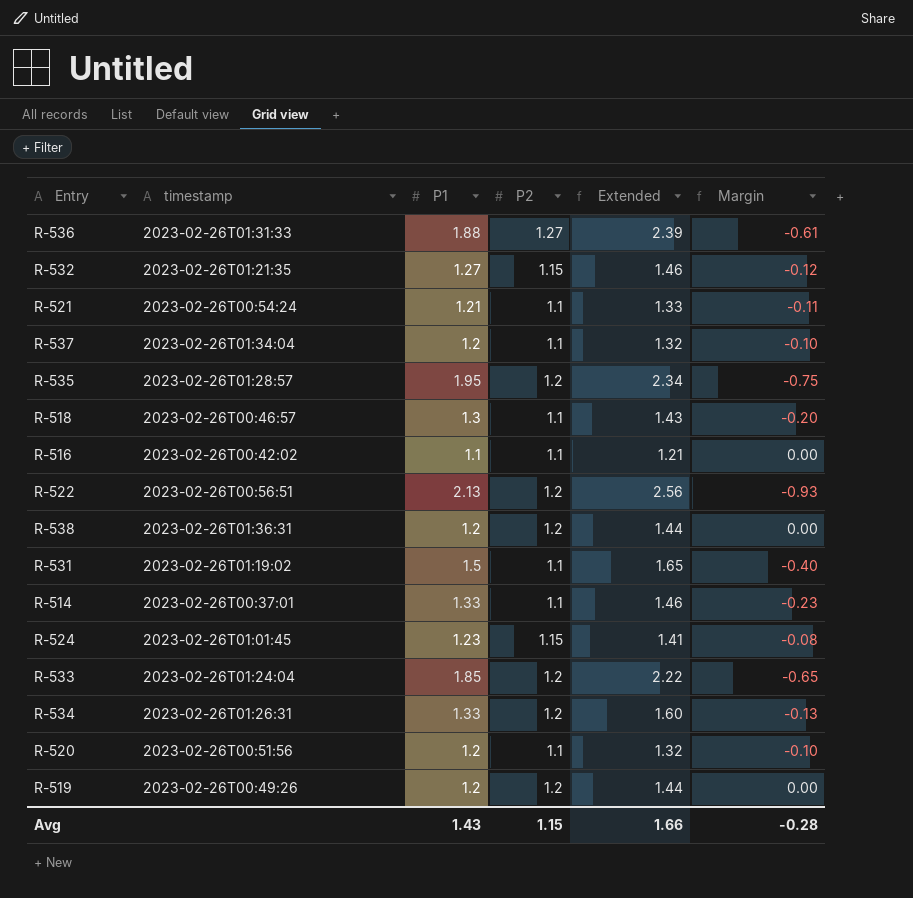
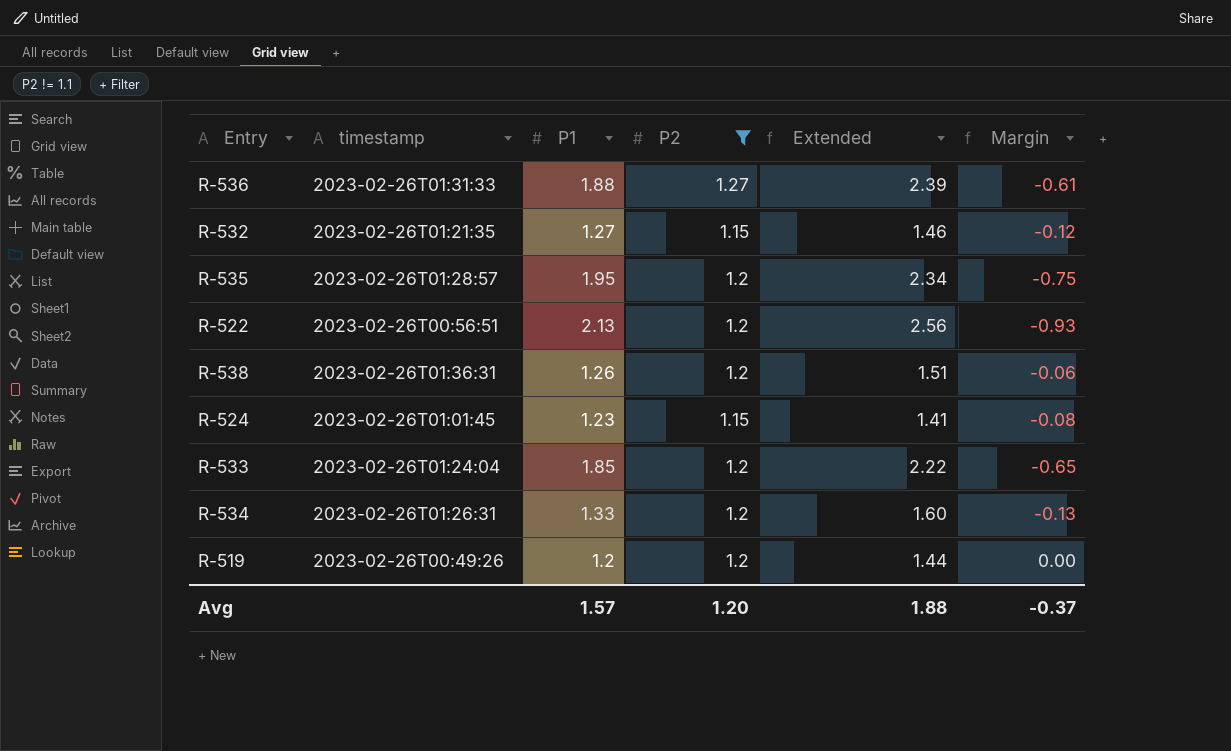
filter: none -> P2 != 1.1
R-538 | P1: 1.2 -> 1.26
R-538 | Extended: 1.44 -> 1.51
R-538 | Margin: 0.00 -> -0.06
Avg | P1: 1.43 -> 1.57
Avg | P2: 1.15 -> 1.20
Avg | Extended: 1.66 -> 1.88
Avg | Margin: -0.28 -> -0.37

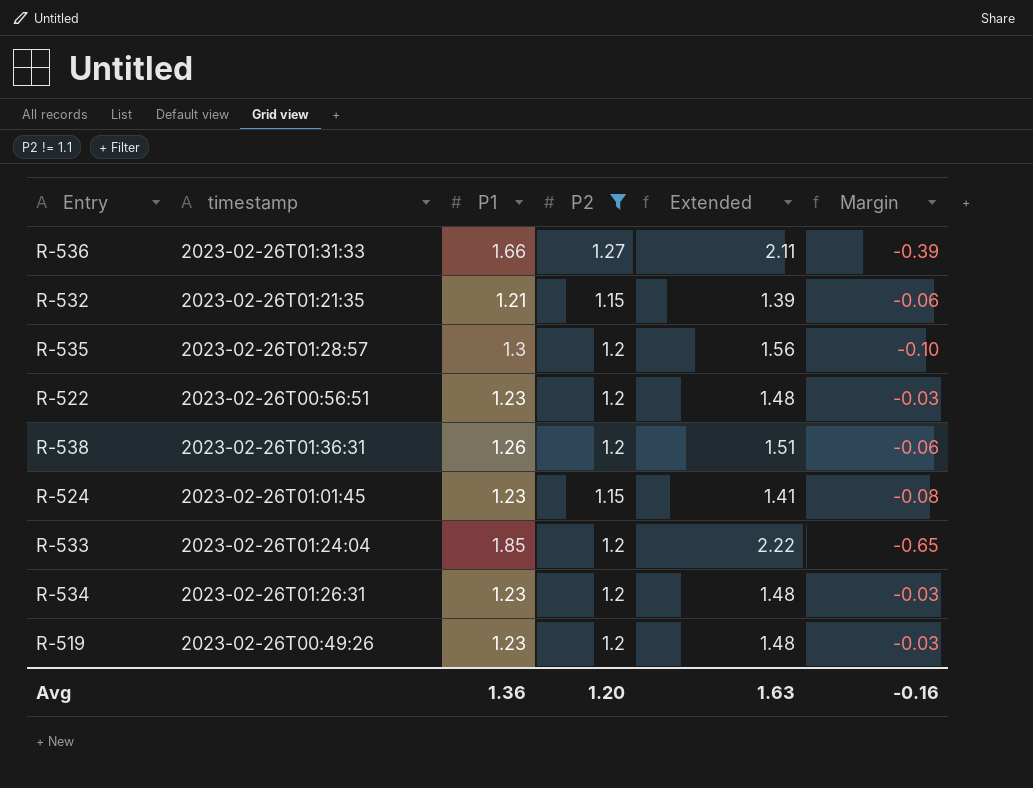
R-536 | P1: 1.88 -> 1.66
R-536 | Extended: 2.39 -> 2.11
R-536 | Margin: -0.61 -> -0.39
R-532 | P1: 1.27 -> 1.21
R-532 | Extended: 1.46 -> 1.39
R-532 | Margin: -0.12 -> -0.06
R-535 | P1: 1.95 -> 1.3
R-535 | Extended: 2.34 -> 1.56
R-535 | Margin: -0.75 -> -0.10
R-522 | P1: 2.13 -> 1.23
R-522 | Extended: 2.56 -> 1.48
R-522 | Margin: -0.93 -> -0.03
R-534 | P1: 1.33 -> 1.23
R-534 | Extended: 1.60 -> 1.48
R-534 | Margin: -0.13 -> -0.03
R-519 | P1: 1.2 -> 1.23
R-519 | Extended: 1.44 -> 1.48
R-519 | Margin: 0.00 -> -0.03
Avg | P1: 1.57 -> 1.36
Avg | Extended: 1.88 -> 1.63
Avg | Margin: -0.37 -> -0.16

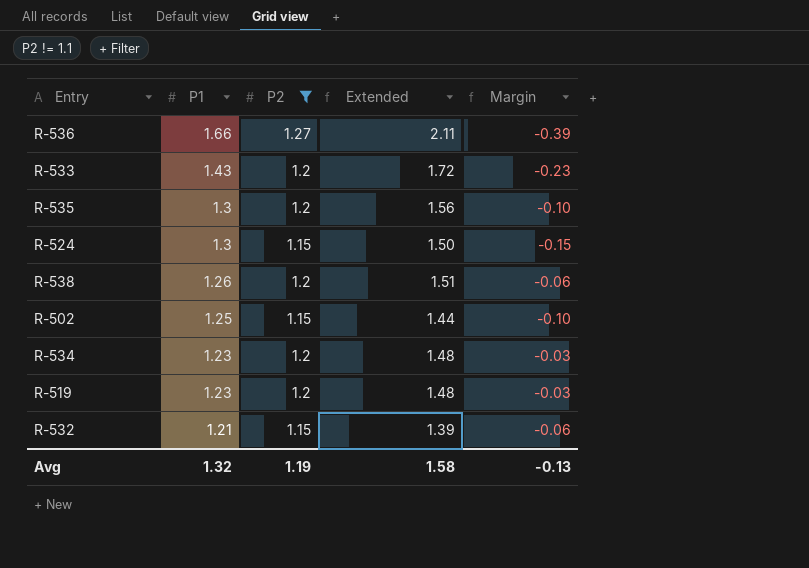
row order: none -> P1 descending
column timestamp | position: 2 -> none
row R-522: 2023-02-26T00:56:51 | 1.23 | 1.2 | 1.48 | -0.03 -> none
R-533 | P1: 1.85 -> 1.43
R-533 | Extended: 2.22 -> 1.72
R-533 | Margin: -0.65 -> -0.23
R-524 | P1: 1.23 -> 1.3
R-524 | Extended: 1.41 -> 1.50
R-524 | Margin: -0.08 -> -0.15
row R-502: none -> 1.25 | 1.15 | 1.44 | -0.10
Avg | P1: 1.36 -> 1.32
Avg | P2: 1.20 -> 1.19
Avg | Extended: 1.63 -> 1.58
Avg | Margin: -0.16 -> -0.13

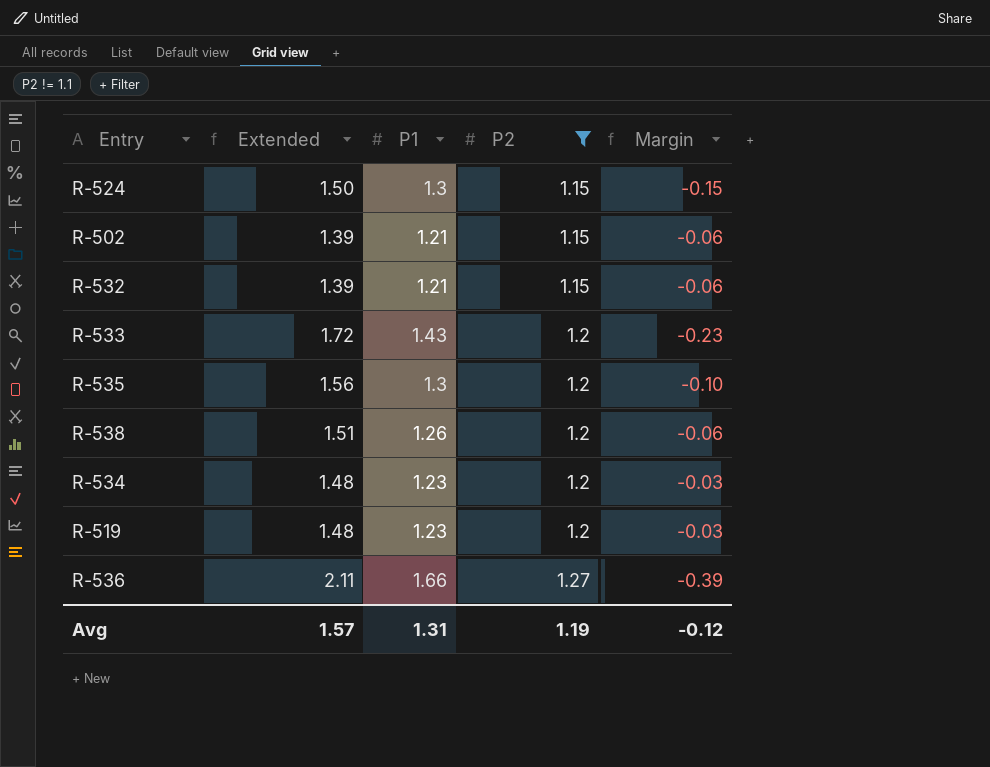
row order: P1 descending -> P2 ascending
column Extended | position: 4 -> 2
R-502 | Extended: 1.44 -> 1.39
R-502 | P1: 1.25 -> 1.21
R-502 | Margin: -0.10 -> -0.06
Avg | Extended: 1.58 -> 1.57
Avg | P1: 1.32 -> 1.31
Avg | Margin: -0.13 -> -0.12

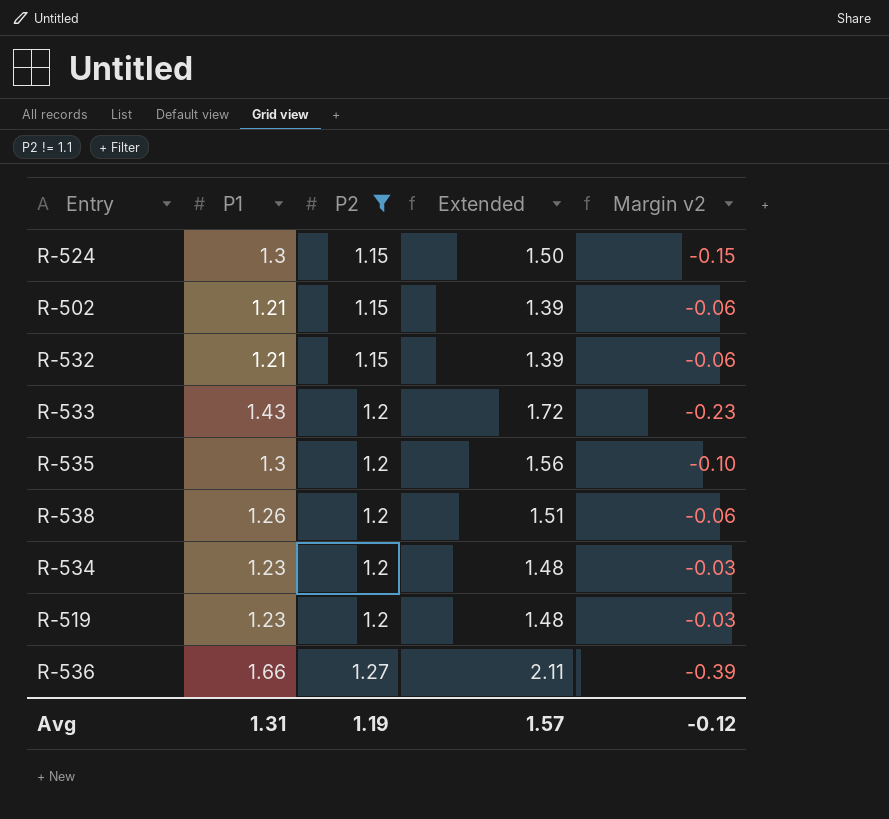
column Extended | position: 2 -> 4
column name: Margin -> Margin v2

